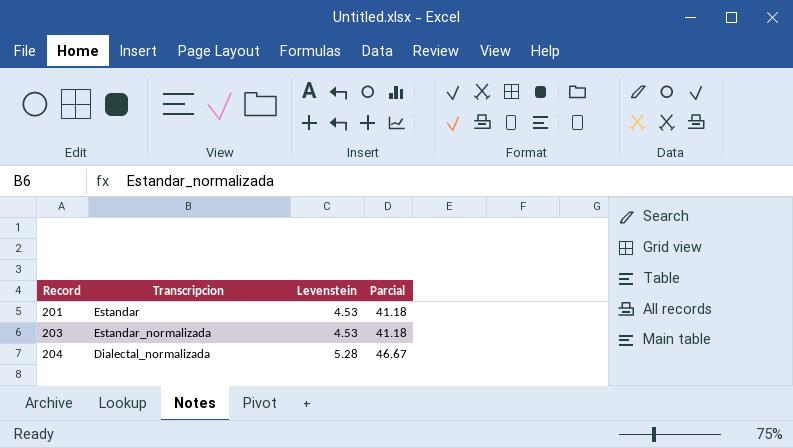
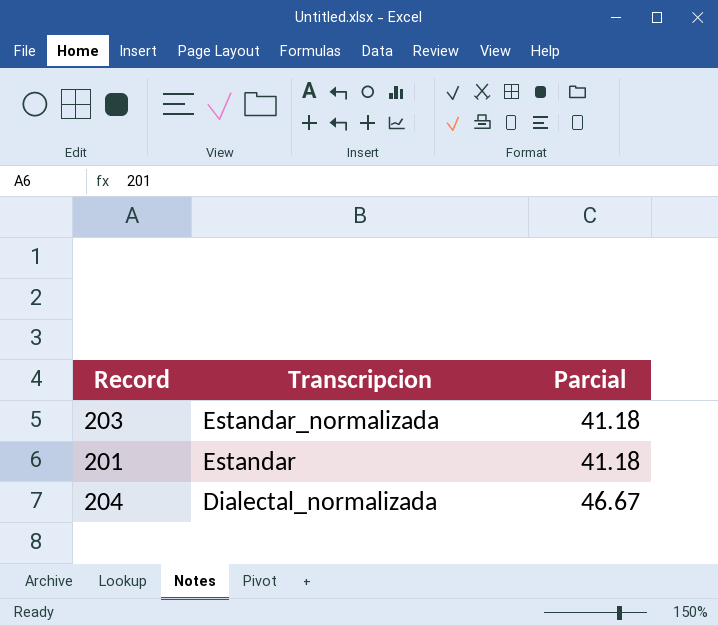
row order: Record ascending -> Transcripcion descending
column Levenstein | position: 3 -> none

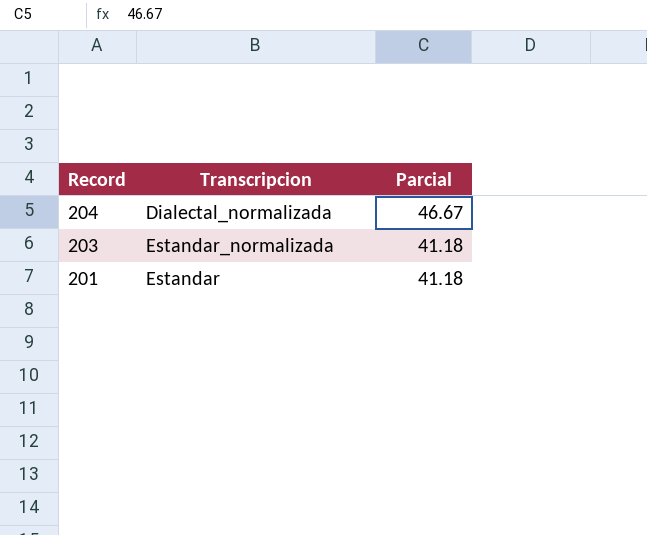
row order: Transcripcion descending -> Record descending

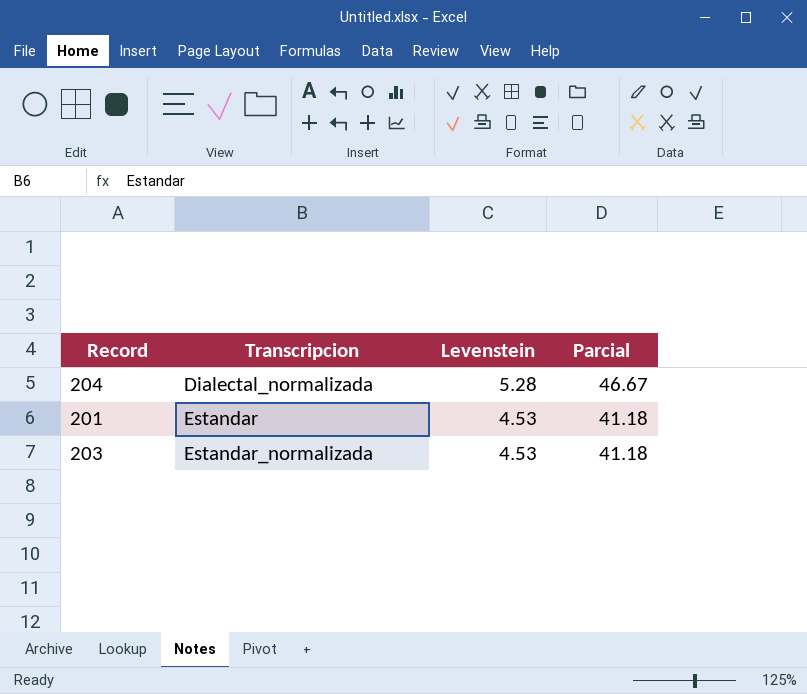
row order: Record descending -> Transcripcion ascending
column Levenstein | position: none -> 3

